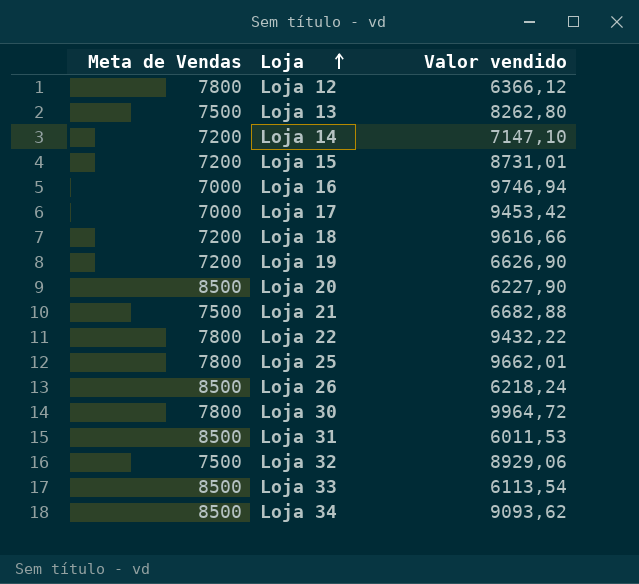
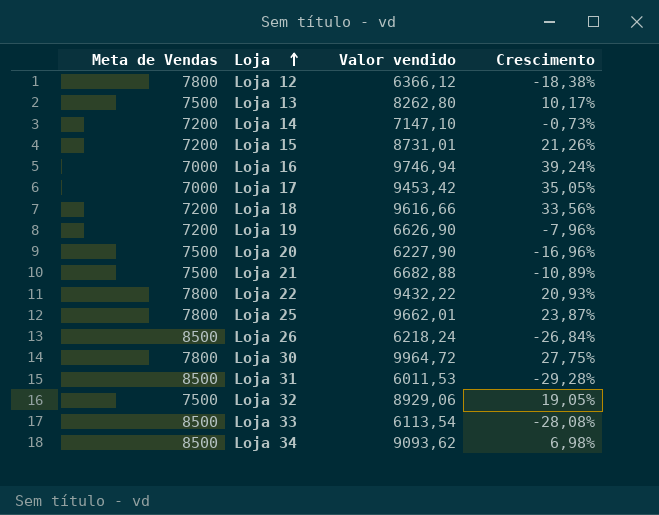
column Crescimento | formula: none -> ([Valor vendido] - [Meta de Vendas]) / [Meta de Vendas]
Loja 20 | Meta de Vendas: 8500 -> 7500

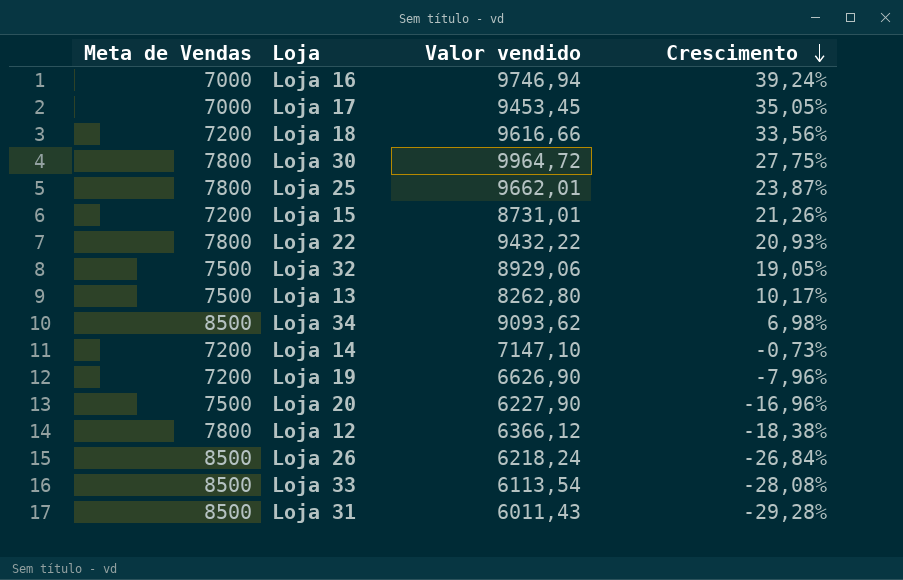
row order: Loja ascending -> Crescimento descending
row Loja 21: 7500 | 6682,88 | -10,89% -> none
Loja 17 | Valor vendido: 9453,42 -> 9453,45
Loja 31 | Valor vendido: 6011,53 -> 6011,43

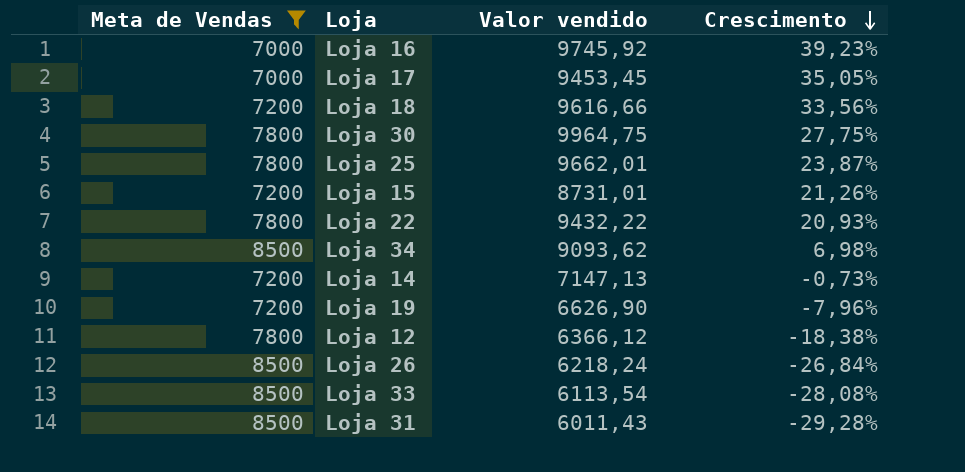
filter: none -> Meta de Vendas != 7500
Loja 16 | Valor vendido: 9746,94 -> 9745,92
Loja 16 | Crescimento: 39,24% -> 39,23%
Loja 30 | Valor vendido: 9964,72 -> 9964,75
Loja 14 | Valor vendido: 7147,10 -> 7147,13

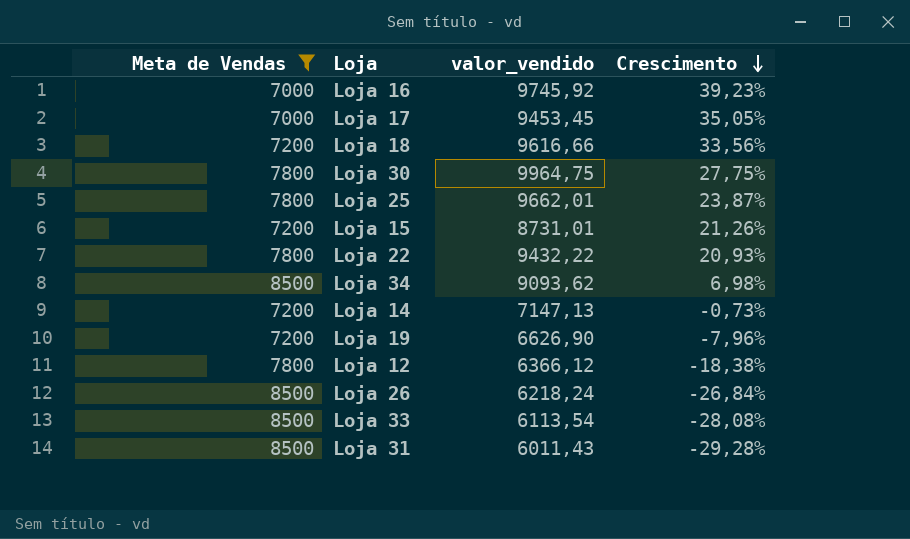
column name: Valor vendido -> valor_vendido

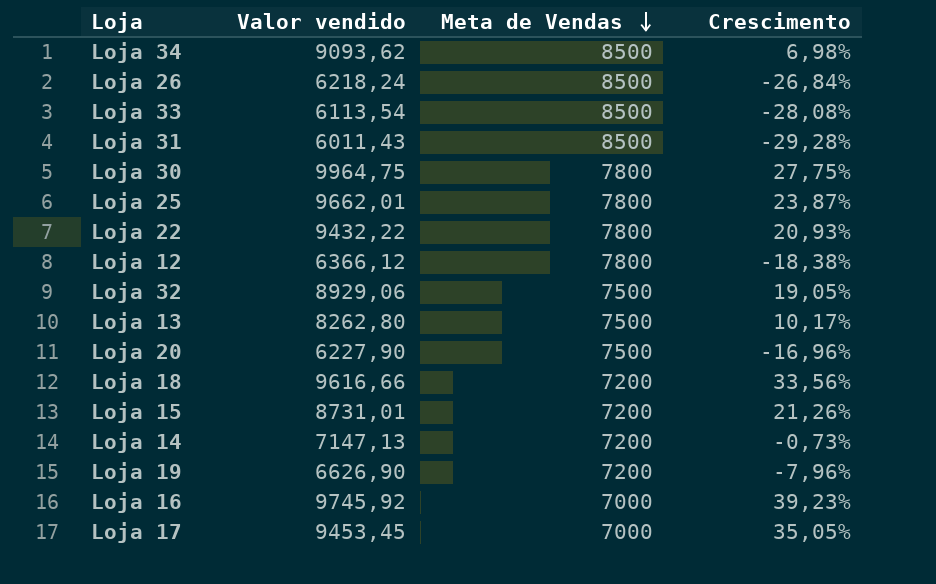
filter: Meta de Vendas != 7500 -> none
row order: Crescimento descending -> Meta de Vendas descending
column name: valor_vendido -> Valor vendido
column Meta de Vendas | position: 1 -> 3

